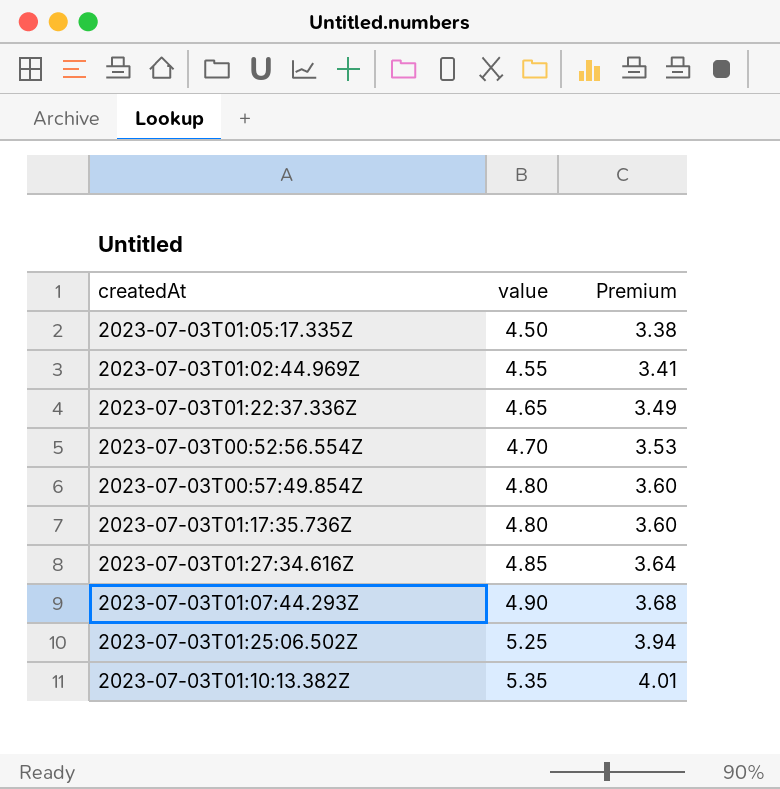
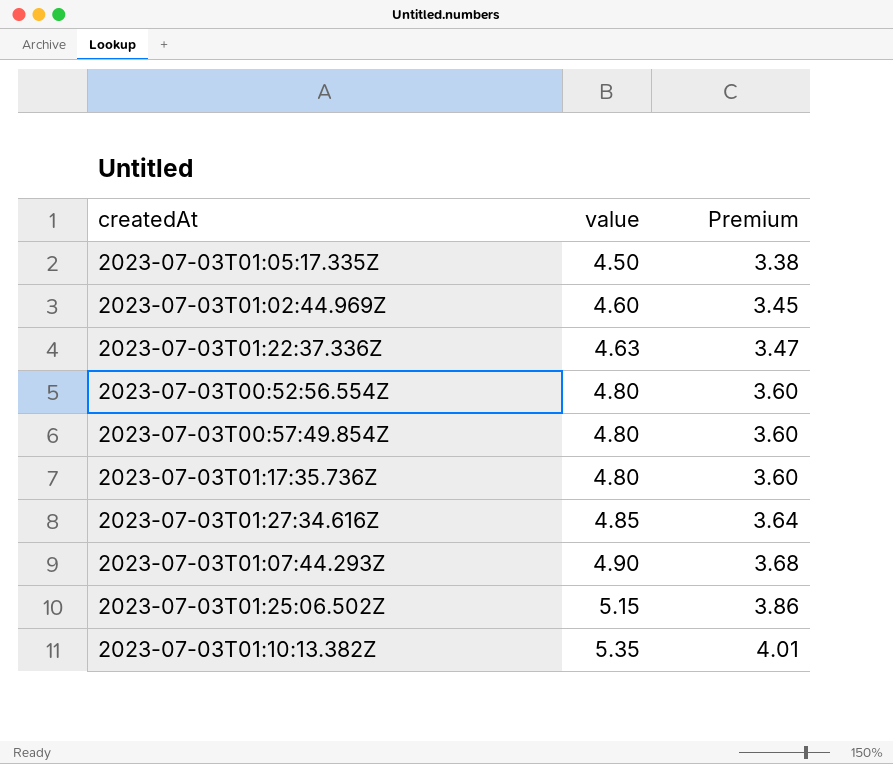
2023-07-03T01:02:44.969Z | value: 4.55 -> 4.60
2023-07-03T01:02:44.969Z | Premium: 3.41 -> 3.45
2023-07-03T01:22:37.336Z | value: 4.65 -> 4.63
2023-07-03T01:22:37.336Z | Premium: 3.49 -> 3.47
2023-07-03T00:52:56.554Z | value: 4.70 -> 4.80
2023-07-03T00:52:56.554Z | Premium: 3.53 -> 3.60
2023-07-03T01:25:06.502Z | value: 5.25 -> 5.15
2023-07-03T01:25:06.502Z | Premium: 3.94 -> 3.86

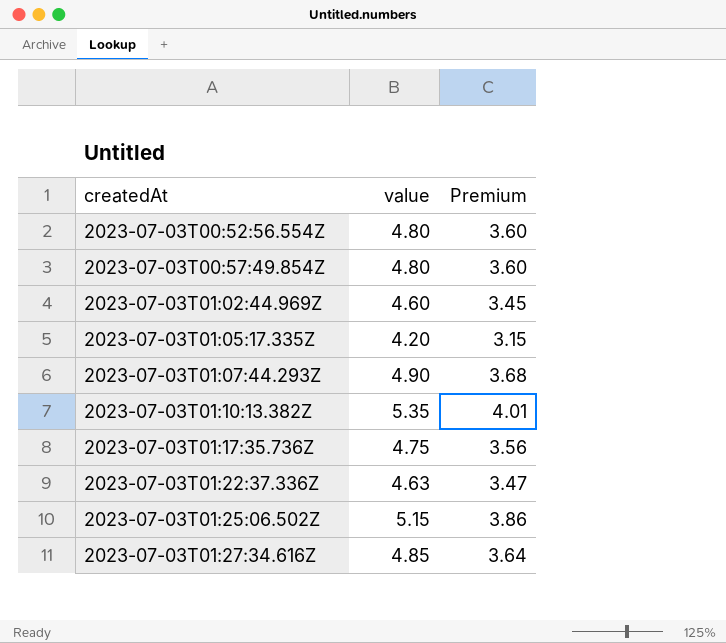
row order: value ascending -> createdAt ascending
2023-07-03T01:05:17.335Z | value: 4.50 -> 4.20
2023-07-03T01:05:17.335Z | Premium: 3.38 -> 3.15
2023-07-03T01:17:35.736Z | value: 4.80 -> 4.75
2023-07-03T01:17:35.736Z | Premium: 3.60 -> 3.56

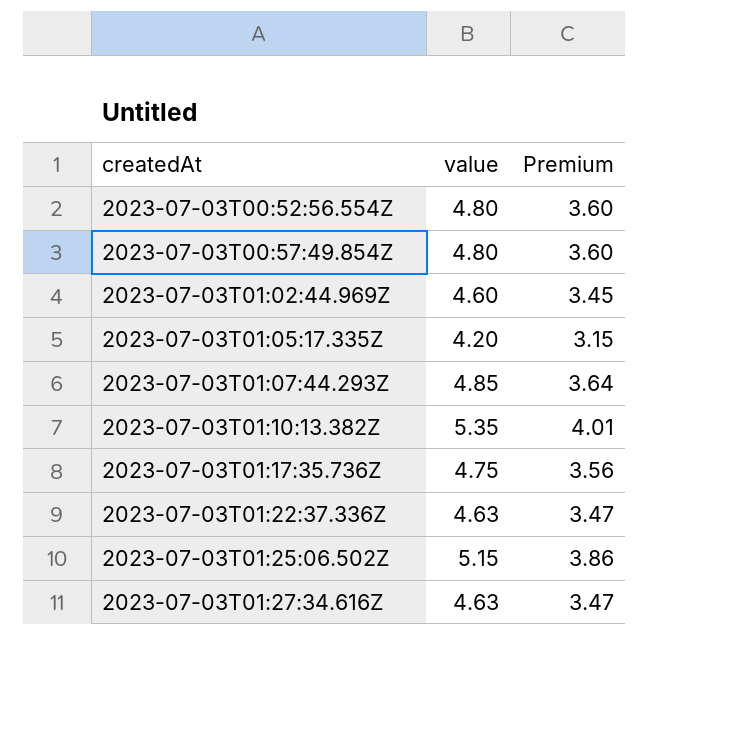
2023-07-03T01:07:44.293Z | value: 4.90 -> 4.85
2023-07-03T01:07:44.293Z | Premium: 3.68 -> 3.64
2023-07-03T01:27:34.616Z | value: 4.85 -> 4.63
2023-07-03T01:27:34.616Z | Premium: 3.64 -> 3.47

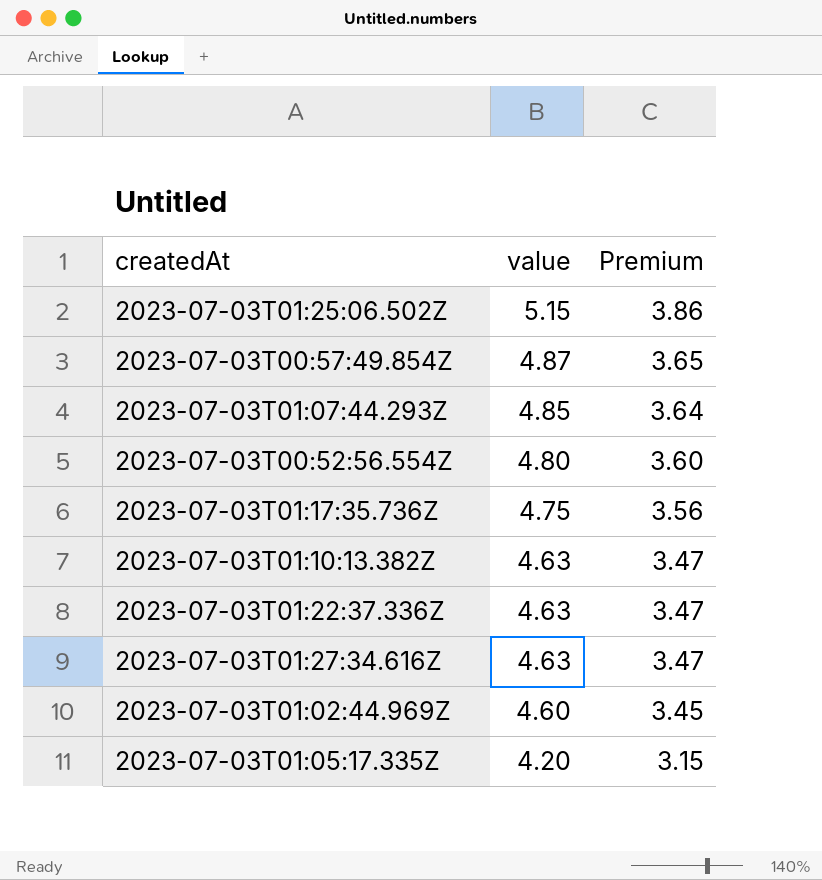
row order: createdAt ascending -> value descending
2023-07-03T00:57:49.854Z | value: 4.80 -> 4.87
2023-07-03T00:57:49.854Z | Premium: 3.60 -> 3.65
2023-07-03T01:10:13.382Z | value: 5.35 -> 4.63
2023-07-03T01:10:13.382Z | Premium: 4.01 -> 3.47

